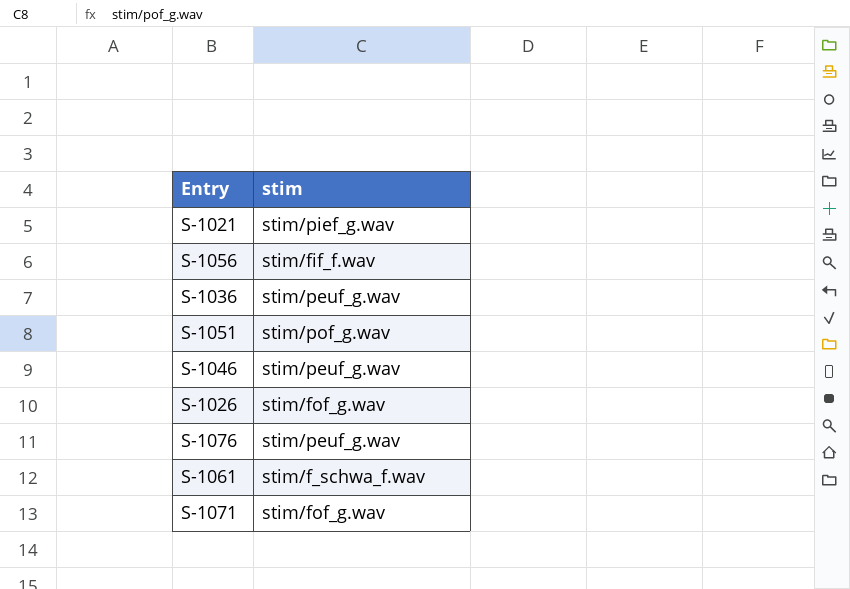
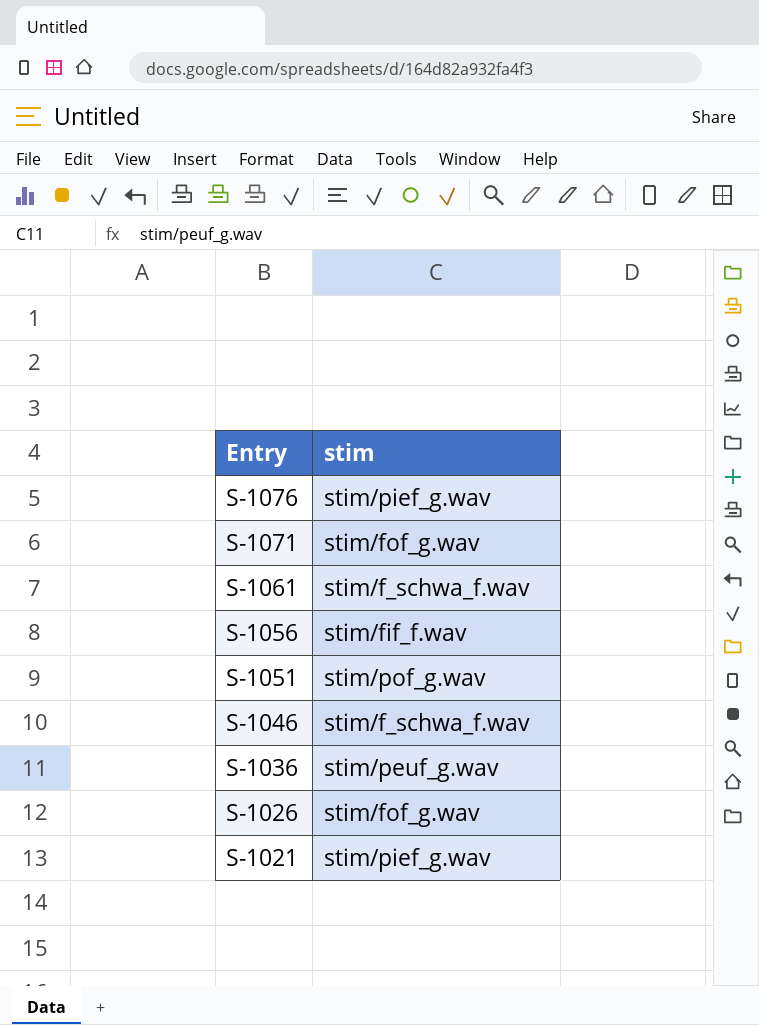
row order: none -> Entry descending
S-1076 | stim: stim/peuf_g.wav -> stim/pief_g.wav
S-1046 | stim: stim/peuf_g.wav -> stim/f_schwa_f.wav

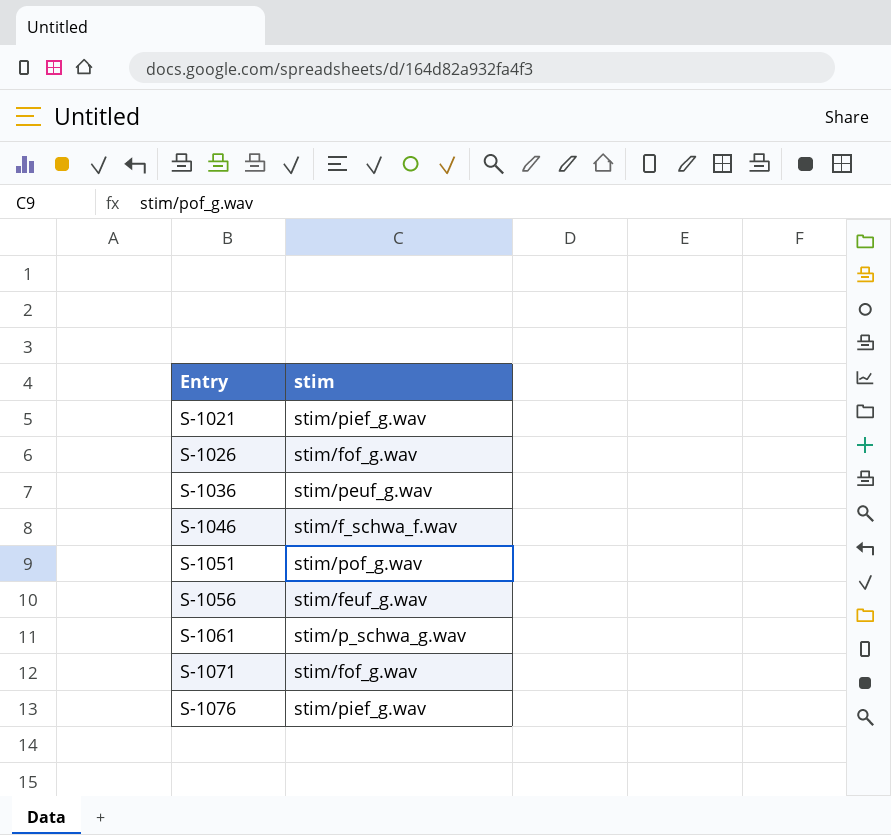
row order: Entry descending -> Entry ascending
S-1056 | stim: stim/fif_f.wav -> stim/feuf_g.wav
S-1061 | stim: stim/f_schwa_f.wav -> stim/p_schwa_g.wav

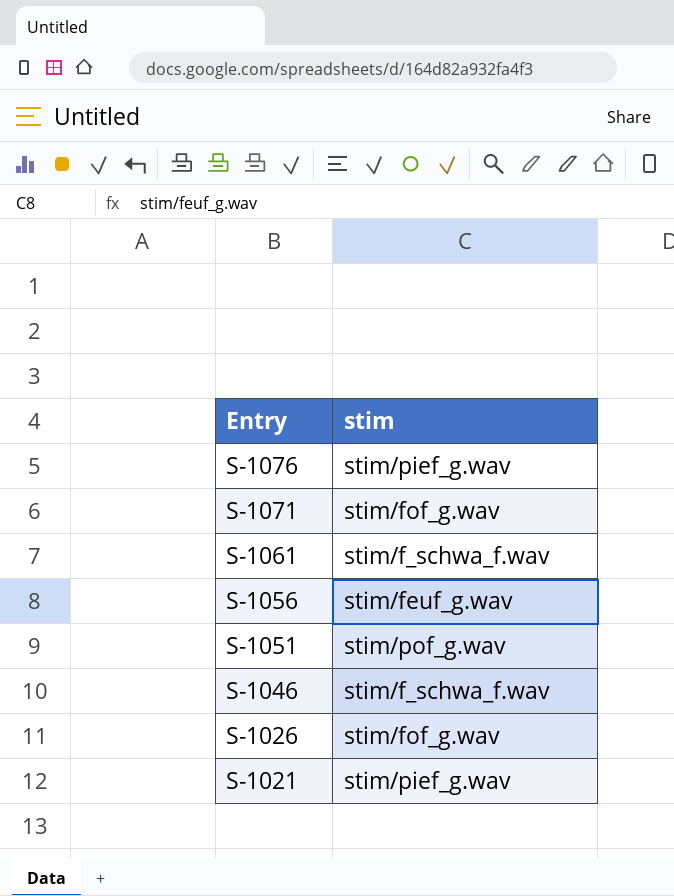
row order: Entry ascending -> Entry descending
row S-1036: stim/peuf_g.wav -> none
S-1061 | stim: stim/p_schwa_g.wav -> stim/f_schwa_f.wav

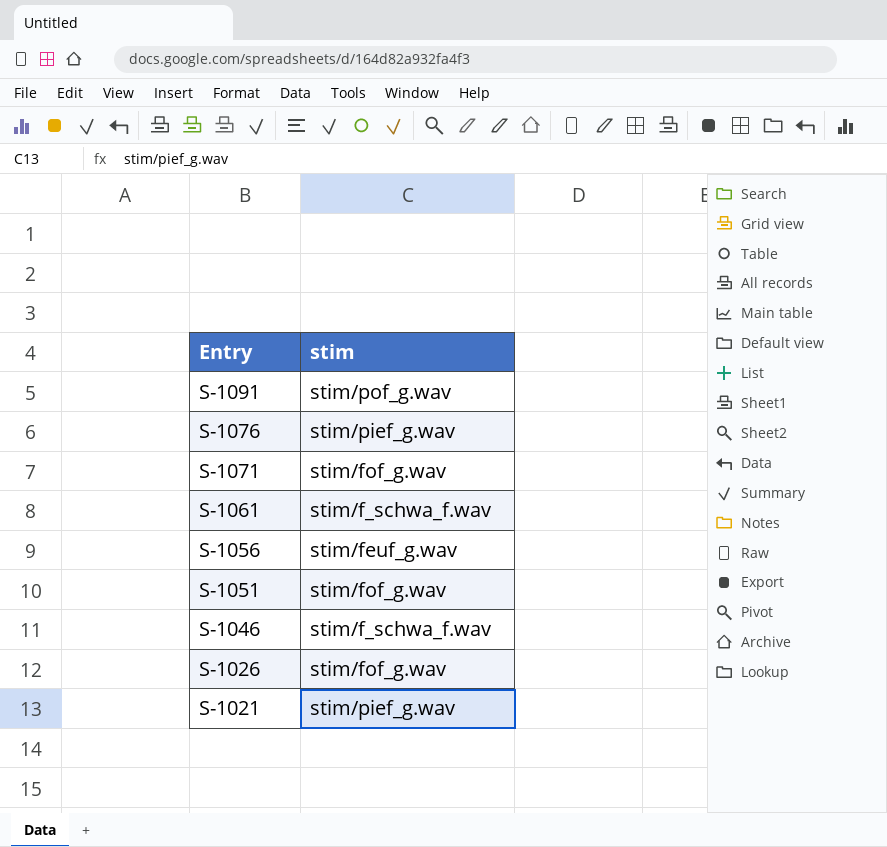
row S-1091: none -> stim/pof_g.wav
S-1051 | stim: stim/pof_g.wav -> stim/fof_g.wav

